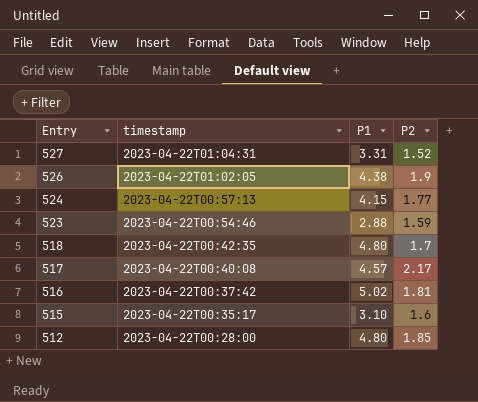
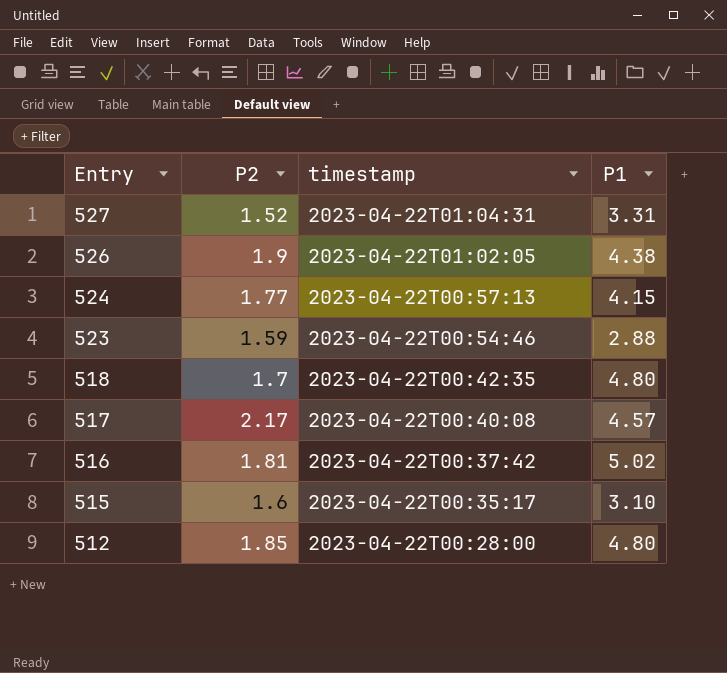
column P2 | position: 4 -> 2

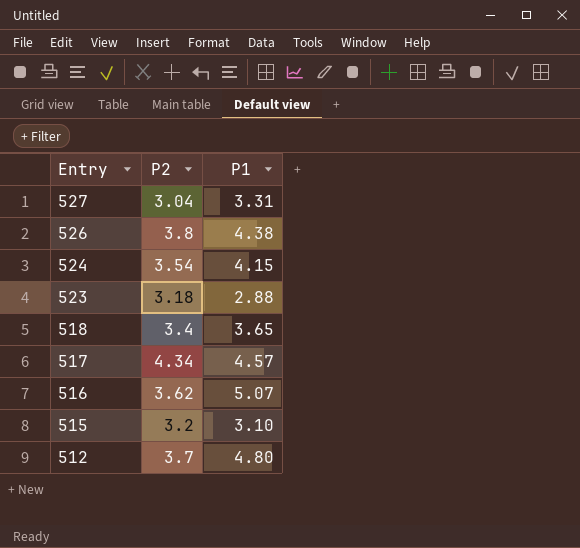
column timestamp | position: 3 -> none
527 | P2: 1.52 -> 3.04
526 | P2: 1.9 -> 3.8
524 | P2: 1.77 -> 3.54
523 | P2: 1.59 -> 3.18
518 | P2: 1.7 -> 3.4
518 | P1: 4.80 -> 3.65
517 | P2: 2.17 -> 4.34
516 | P2: 1.81 -> 3.62
516 | P1: 5.02 -> 5.07
515 | P2: 1.6 -> 3.2
512 | P2: 1.85 -> 3.7

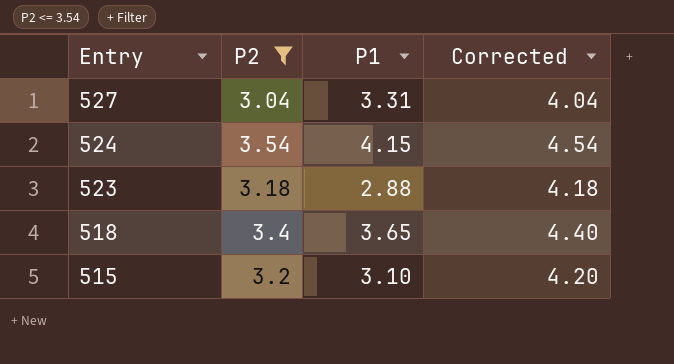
filter: none -> P2 <= 3.54
column Corrected | formula: none -> [P2] + 1

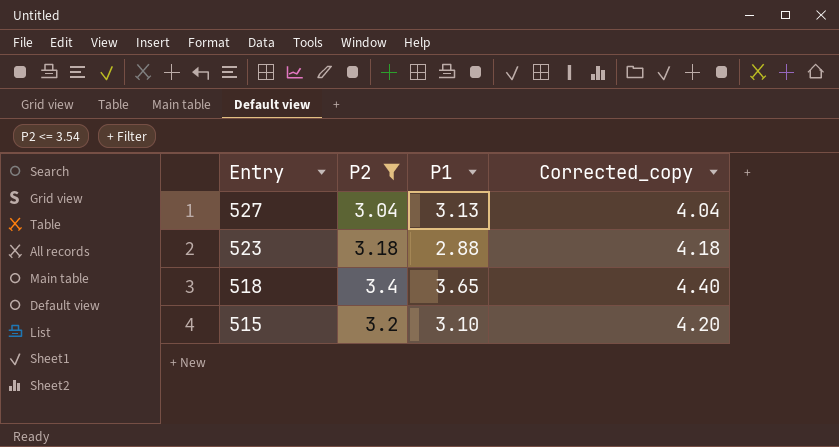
column name: Corrected -> Corrected_copy
row 524: 3.54 | 4.15 | 4.54 -> none
527 | P1: 3.31 -> 3.13

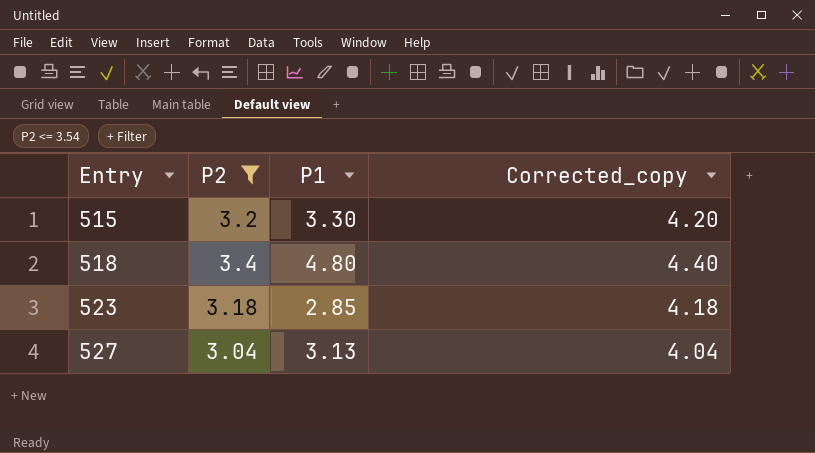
row order: Entry descending -> Entry ascending
515 | P1: 3.10 -> 3.30
518 | P1: 3.65 -> 4.80
523 | P1: 2.88 -> 2.85

